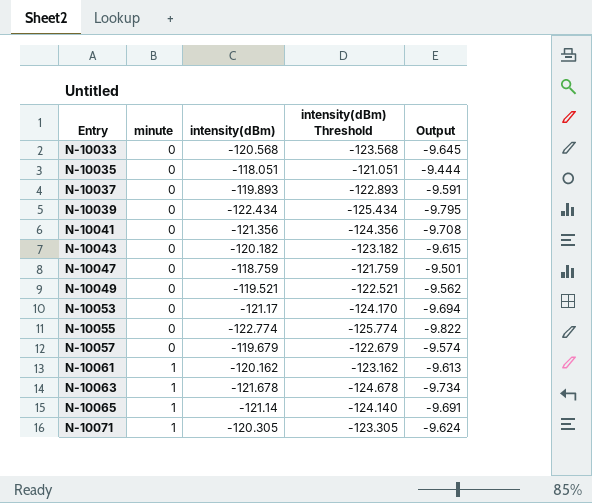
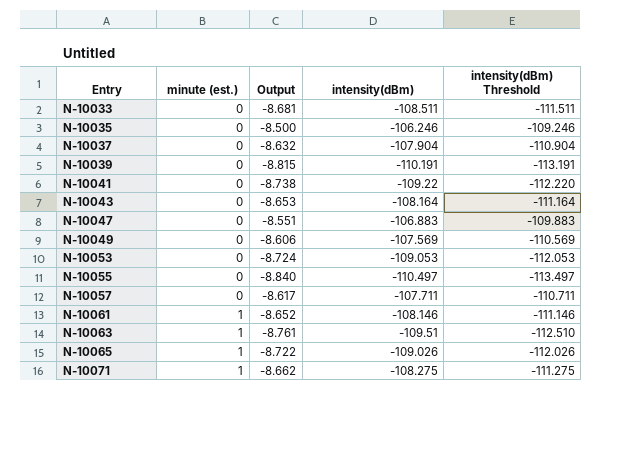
column name: minute -> minute (est.)
column Output | position: 5 -> 3
N-10033 | Output: -9.645 -> -8.681
N-10033 | intensity(dBm): -120.568 -> -108.511
N-10033 | intensity(dBm) Threshold: -123.568 -> -111.511
N-10035 | Output: -9.444 -> -8.500
N-10035 | intensity(dBm): -118.051 -> -106.246
N-10035 | intensity(dBm) Threshold: -121.051 -> -109.246
N-10037 | Output: -9.591 -> -8.632
N-10037 | intensity(dBm): -119.893 -> -107.904
N-10037 | intensity(dBm) Threshold: -122.893 -> -110.904
N-10039 | Output: -9.795 -> -8.815
N-10039 | intensity(dBm): -122.434 -> -110.191
N-10039 | intensity(dBm) Threshold: -125.434 -> -113.191
N-10041 | Output: -9.708 -> -8.738
N-10041 | intensity(dBm): -121.356 -> -109.22
N-10041 | intensity(dBm) Threshold: -124.356 -> -112.220
N-10043 | Output: -9.615 -> -8.653
N-10043 | intensity(dBm): -120.182 -> -108.164
N-10043 | intensity(dBm) Threshold: -123.182 -> -111.164
N-10047 | Output: -9.501 -> -8.551
N-10047 | intensity(dBm): -118.759 -> -106.883
N-10047 | intensity(dBm) Threshold: -121.759 -> -109.883
N-10049 | Output: -9.562 -> -8.606
N-10049 | intensity(dBm): -119.521 -> -107.569
N-10049 | intensity(dBm) Threshold: -122.521 -> -110.569
N-10053 | Output: -9.694 -> -8.724
N-10053 | intensity(dBm): -121.17 -> -109.053
N-10053 | intensity(dBm) Threshold: -124.170 -> -112.053
N-10055 | Output: -9.822 -> -8.840
N-10055 | intensity(dBm): -122.774 -> -110.497
N-10055 | intensity(dBm) Threshold: -125.774 -> -113.497
N-10057 | Output: -9.574 -> -8.617
N-10057 | intensity(dBm): -119.679 -> -107.711
N-10057 | intensity(dBm) Threshold: -122.679 -> -110.711
N-10061 | Output: -9.613 -> -8.652
N-10061 | intensity(dBm): -120.162 -> -108.146
N-10061 | intensity(dBm) Threshold: -123.162 -> -111.146
N-10063 | Output: -9.734 -> -8.761
N-10063 | intensity(dBm): -121.678 -> -109.51
N-10063 | intensity(dBm) Threshold: -124.678 -> -112.510
N-10065 | Output: -9.691 -> -8.722
N-10065 | intensity(dBm): -121.14 -> -109.026
N-10065 | intensity(dBm) Threshold: -124.140 -> -112.026
N-10071 | Output: -9.624 -> -8.662
N-10071 | intensity(dBm): -120.305 -> -108.275
N-10071 | intensity(dBm) Threshold: -123.305 -> -111.275

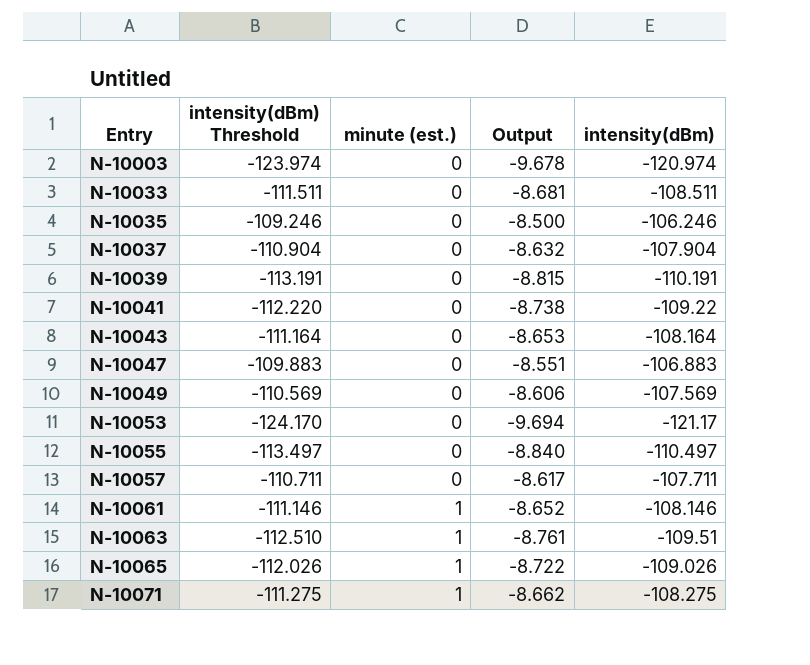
column intensity(dBm) Threshold | position: 5 -> 2
row N-10003: none -> -123.974 | 0 | -9.678 | -120.974
N-10053 | intensity(dBm) Threshold: -112.053 -> -124.170
N-10053 | Output: -8.724 -> -9.694
N-10053 | intensity(dBm): -109.053 -> -121.17

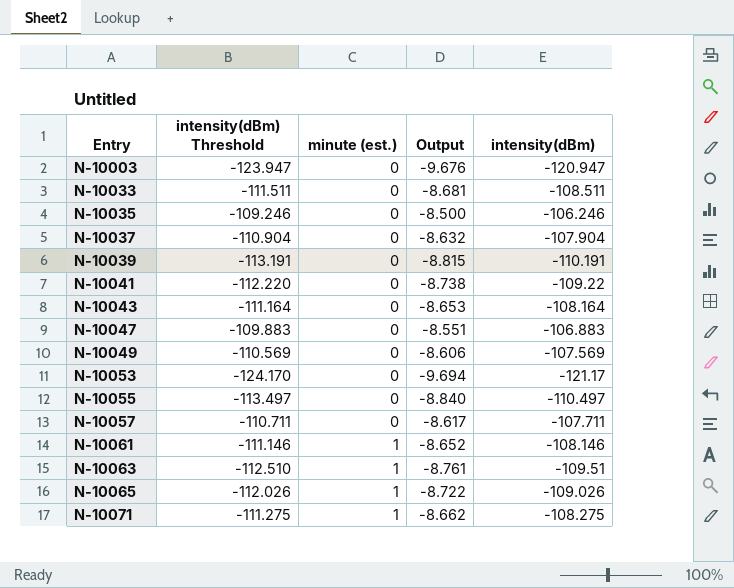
N-10003 | intensity(dBm) Threshold: -123.974 -> -123.947
N-10003 | Output: -9.678 -> -9.676
N-10003 | intensity(dBm): -120.974 -> -120.947

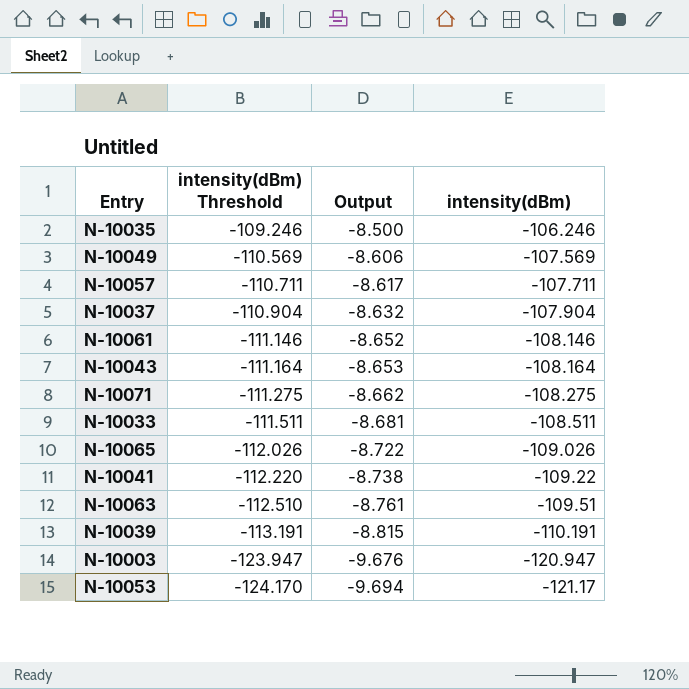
row order: Entry ascending -> intensity(dBm) Threshold descending
column minute (est.) | position: 3 -> none
row N-10047: -109.883 | 0 | -8.551 | -106.883 -> none
row N-10055: -113.497 | 0 | -8.840 | -110.497 -> none

